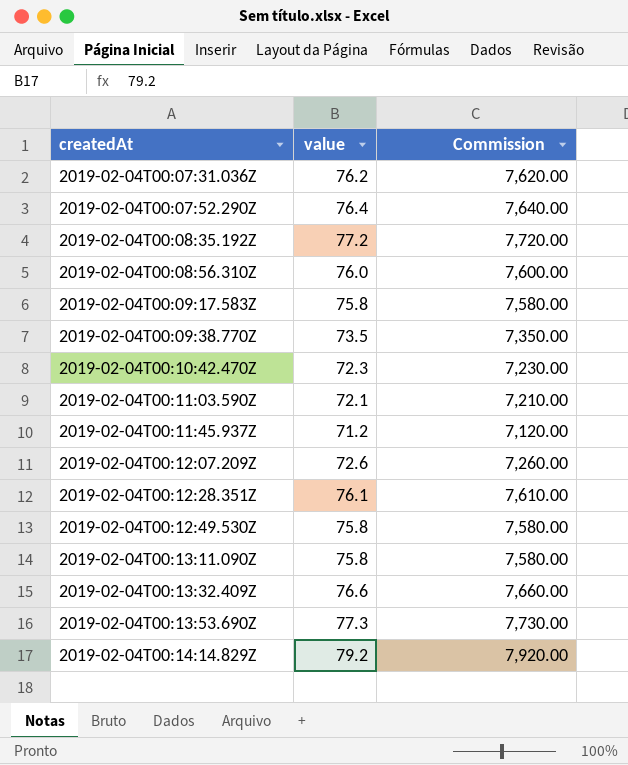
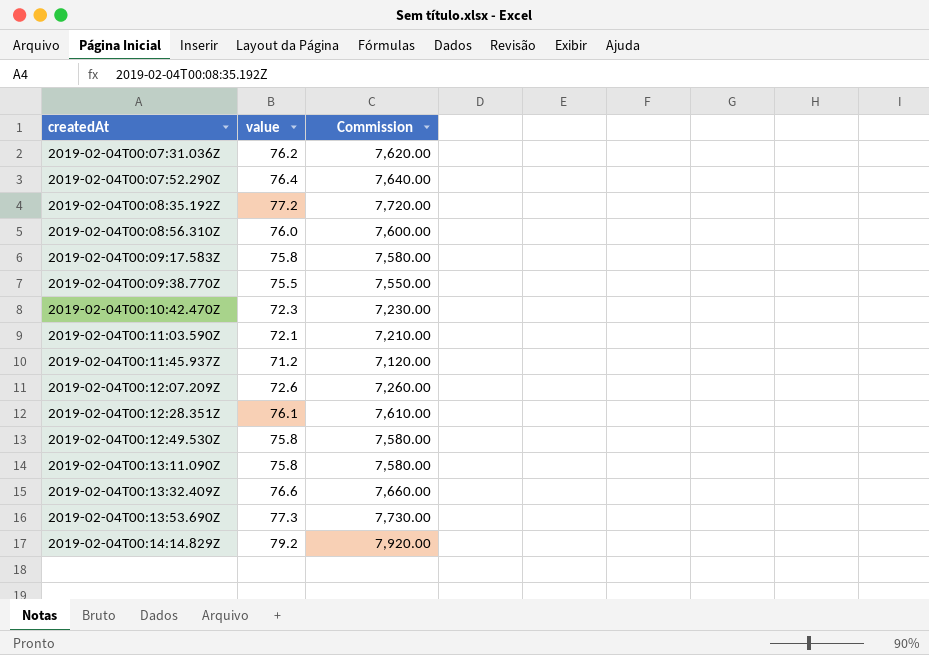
2019-02-04T00:09:38.770Z | value: 73.5 -> 75.5
2019-02-04T00:09:38.770Z | Commission: 7,350.00 -> 7,550.00

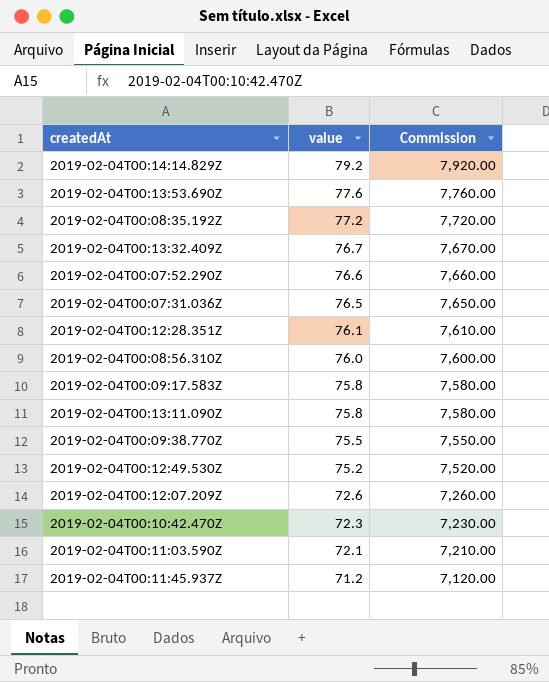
row order: createdAt ascending -> value descending
2019-02-04T00:13:53.690Z | value: 77.3 -> 77.6
2019-02-04T00:13:53.690Z | Commission: 7,730.00 -> 7,760.00
2019-02-04T00:13:32.409Z | value: 76.6 -> 76.7
2019-02-04T00:13:32.409Z | Commission: 7,660.00 -> 7,670.00
2019-02-04T00:07:52.290Z | value: 76.4 -> 76.6
2019-02-04T00:07:52.290Z | Commission: 7,640.00 -> 7,660.00
2019-02-04T00:07:31.036Z | value: 76.2 -> 76.5
2019-02-04T00:07:31.036Z | Commission: 7,620.00 -> 7,650.00
2019-02-04T00:12:49.530Z | value: 75.8 -> 75.2
2019-02-04T00:12:49.530Z | Commission: 7,580.00 -> 7,520.00

